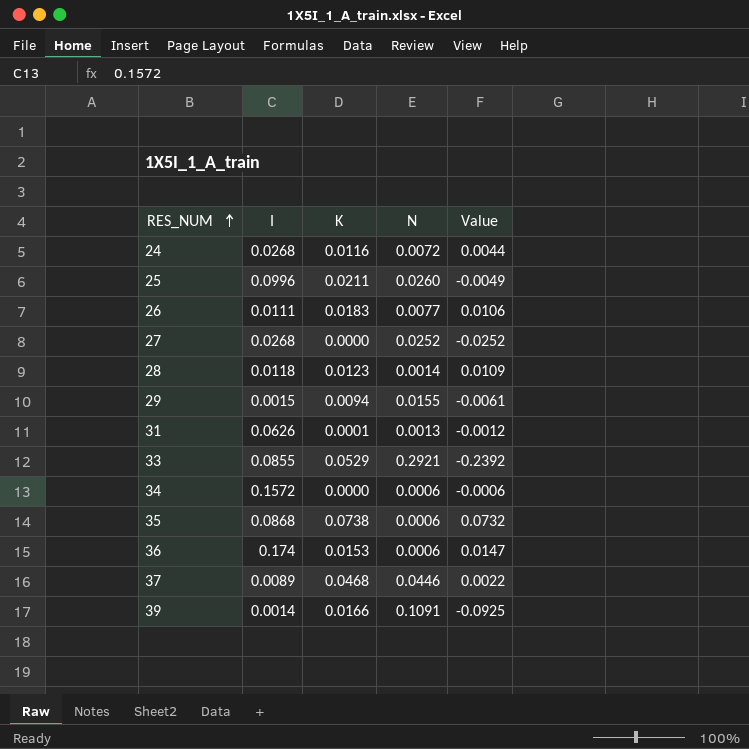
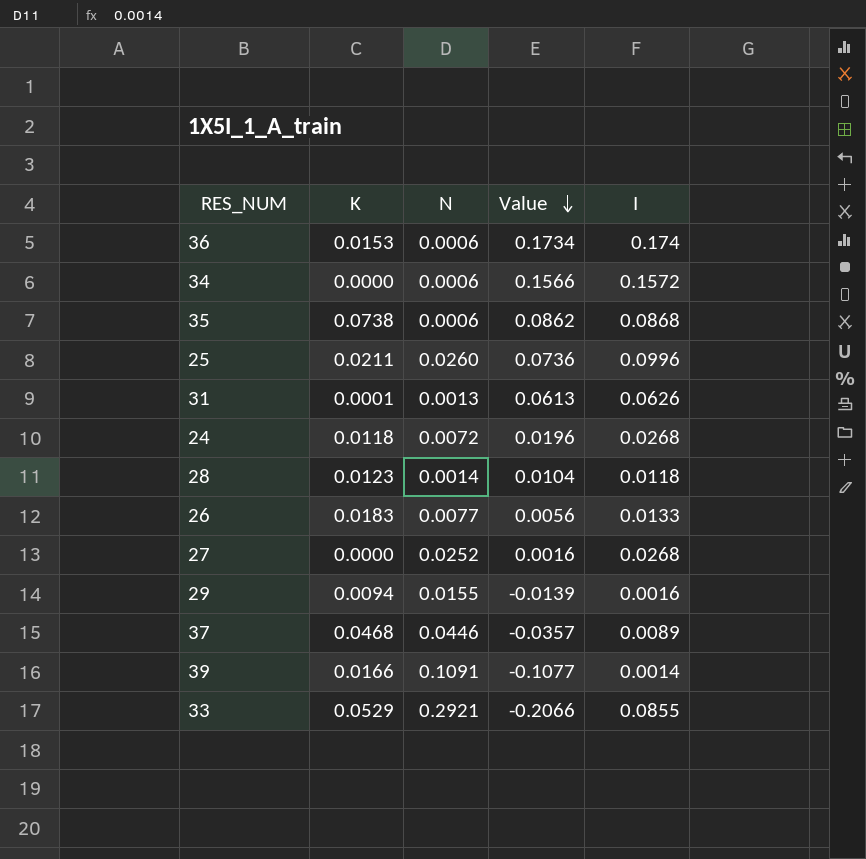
row order: RES_NUM ascending -> Value descending
column Value | formula: [K] - [N] -> [I] - [N]
column I | position: 2 -> 5
24 | K: 0.0116 -> 0.0118
26 | I: 0.0111 -> 0.0133
29 | I: 0.0015 -> 0.0016

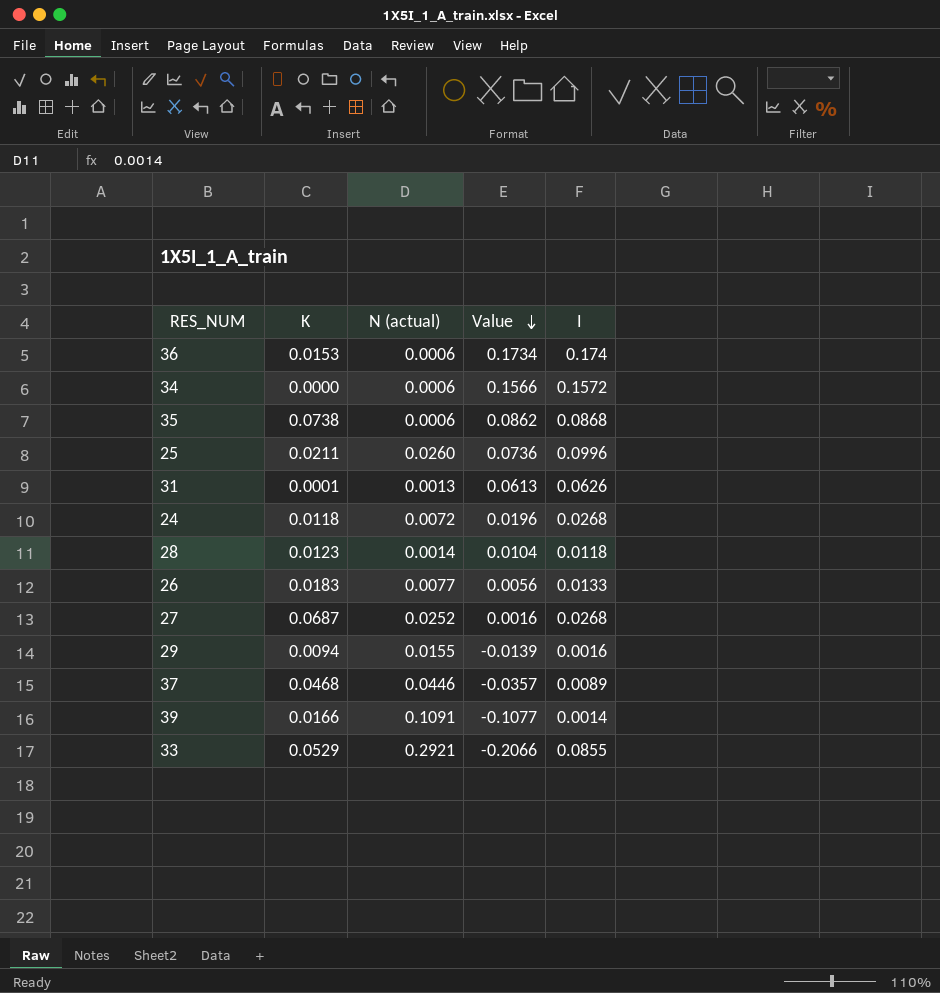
column name: N -> N (actual)
27 | K: 0.0000 -> 0.0687

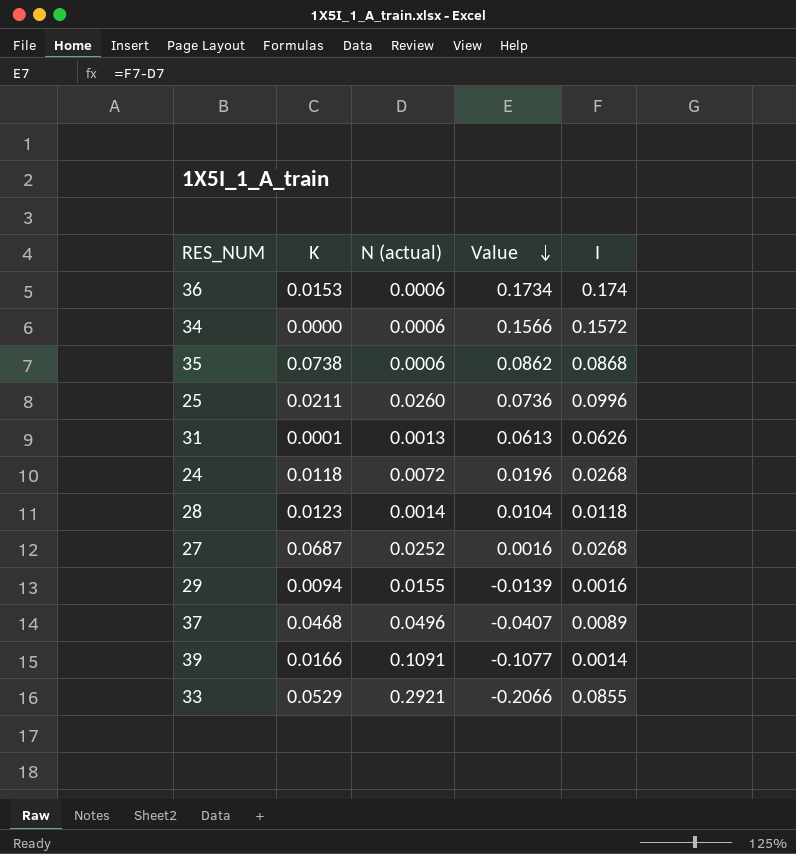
row 26: 0.0183 | 0.0077 | 0.0056 | 0.0133 -> none
37 | N (actual): 0.0446 -> 0.0496
37 | Value: -0.0357 -> -0.0407

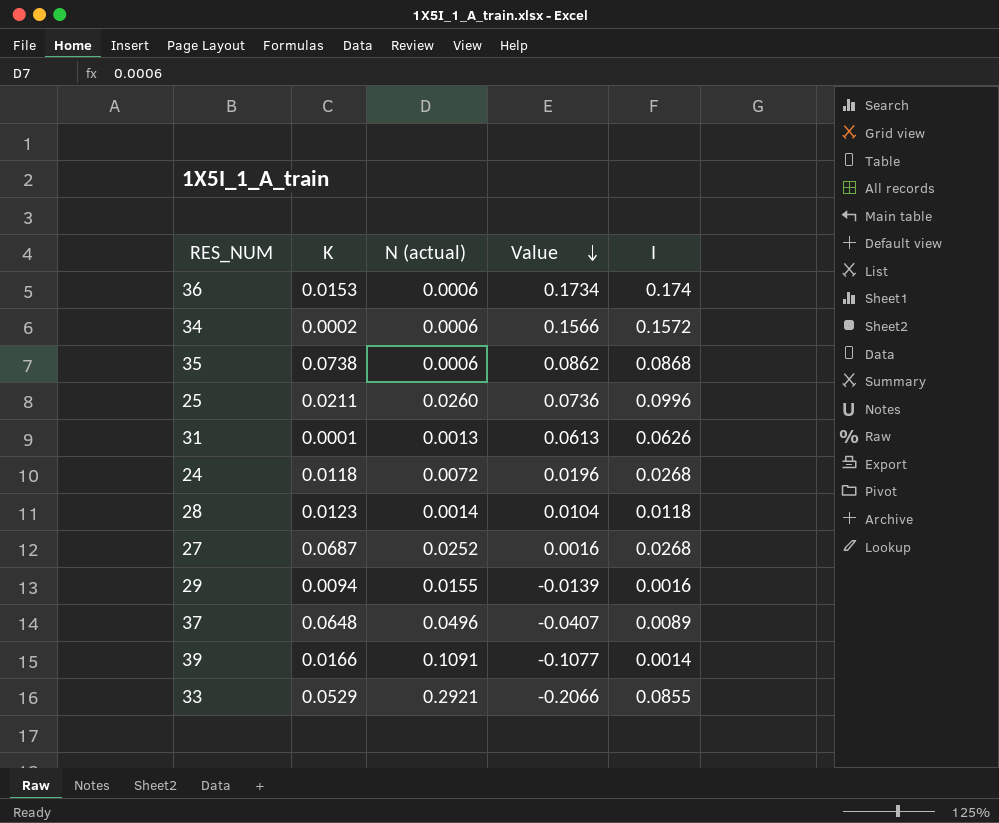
34 | K: 0.0000 -> 0.0002
37 | K: 0.0468 -> 0.0648

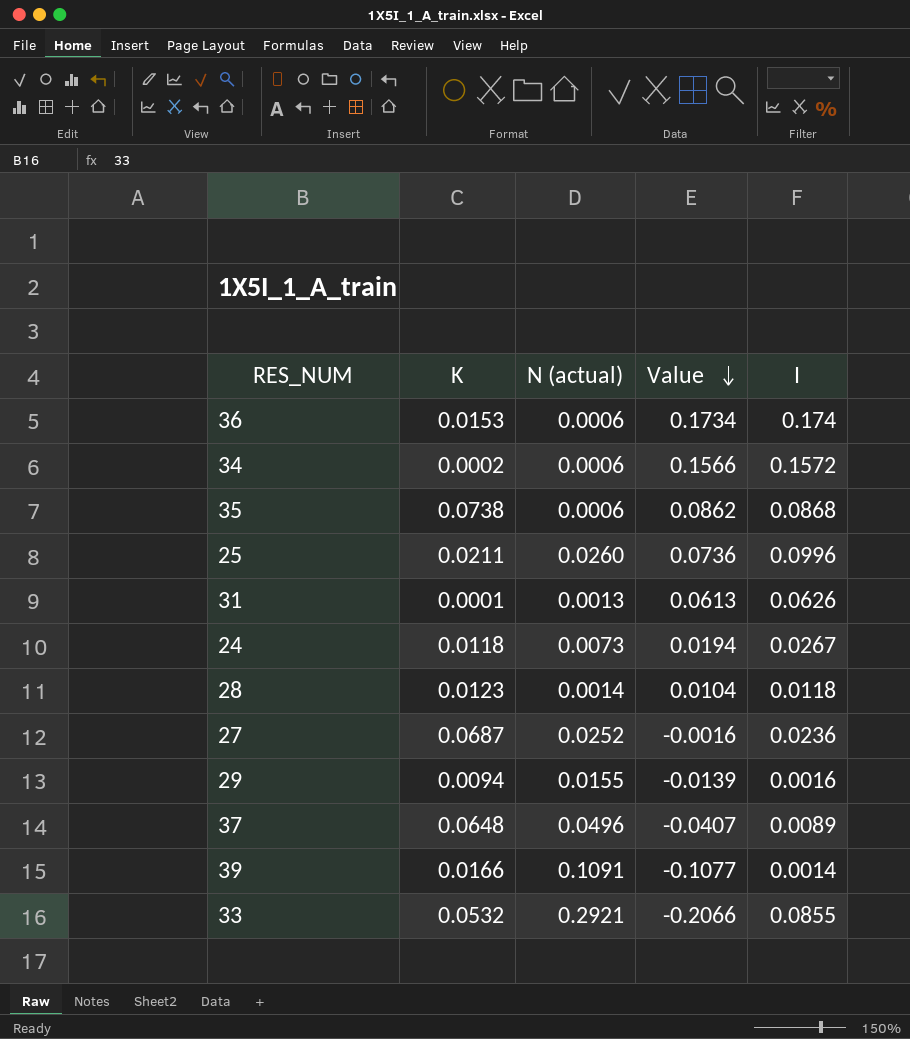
24 | N (actual): 0.0072 -> 0.0073
24 | Value: 0.0196 -> 0.0194
24 | I: 0.0268 -> 0.0267
27 | Value: 0.0016 -> -0.0016
27 | I: 0.0268 -> 0.0236
33 | K: 0.0529 -> 0.0532

